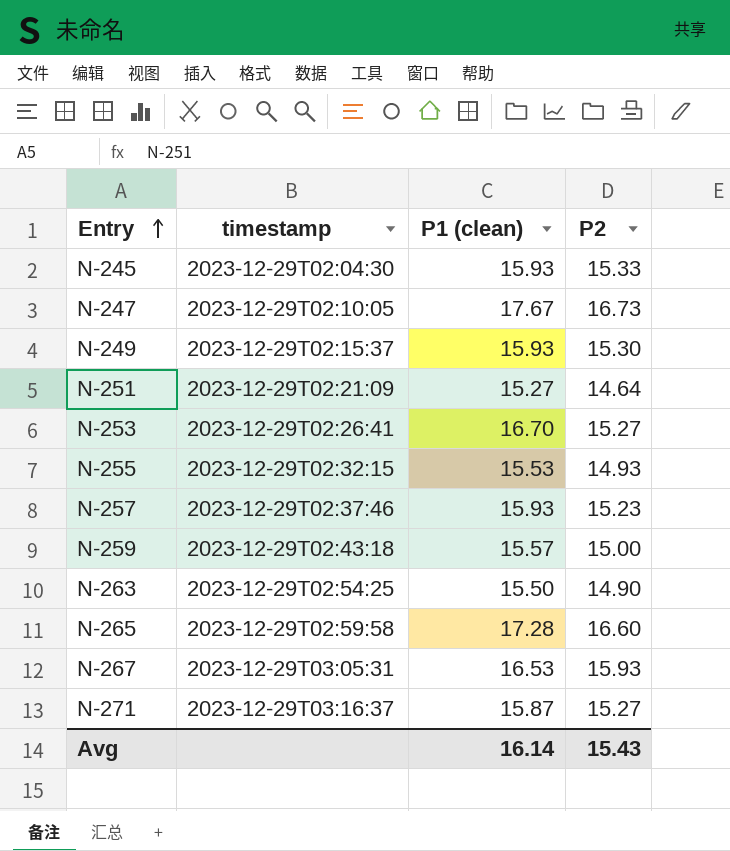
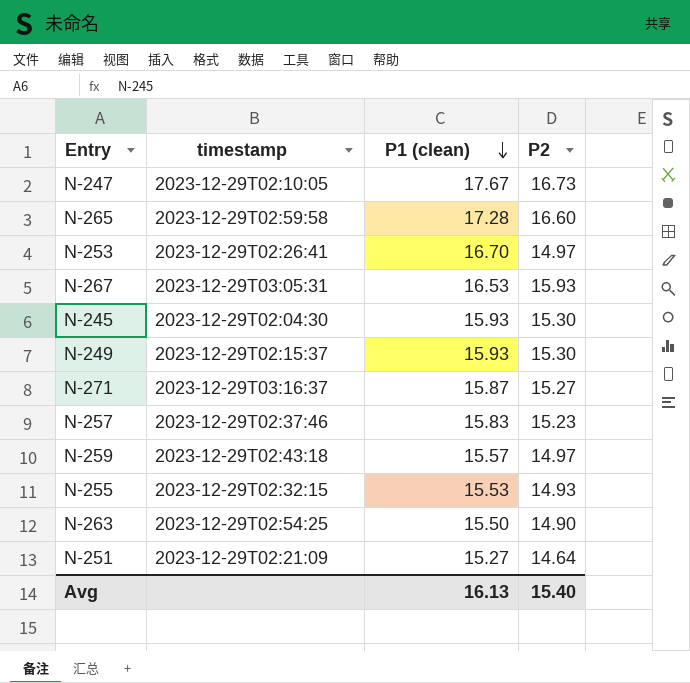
row order: Entry ascending -> P1 (clean) descending
N-253 | P2: 15.27 -> 14.97
N-245 | P2: 15.33 -> 15.30
N-257 | P1 (clean): 15.93 -> 15.83
N-259 | P2: 15.00 -> 14.97
Avg | P1 (clean): 16.14 -> 16.13
Avg | P2: 15.43 -> 15.40

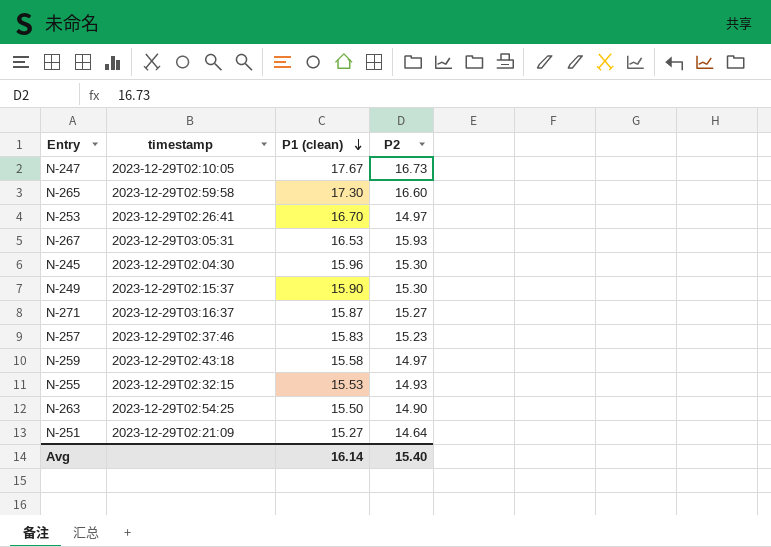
N-265 | P1 (clean): 17.28 -> 17.30
N-245 | P1 (clean): 15.93 -> 15.96
N-249 | P1 (clean): 15.93 -> 15.90
N-259 | P1 (clean): 15.57 -> 15.58
Avg | P1 (clean): 16.13 -> 16.14

